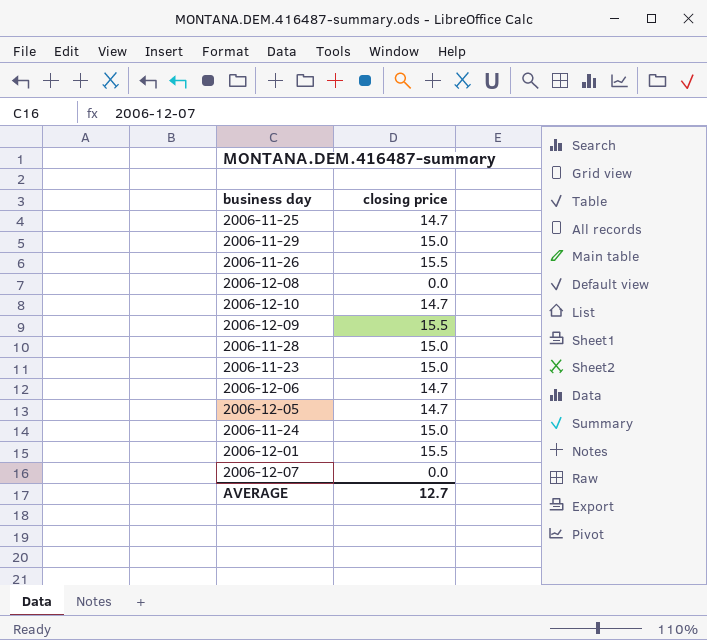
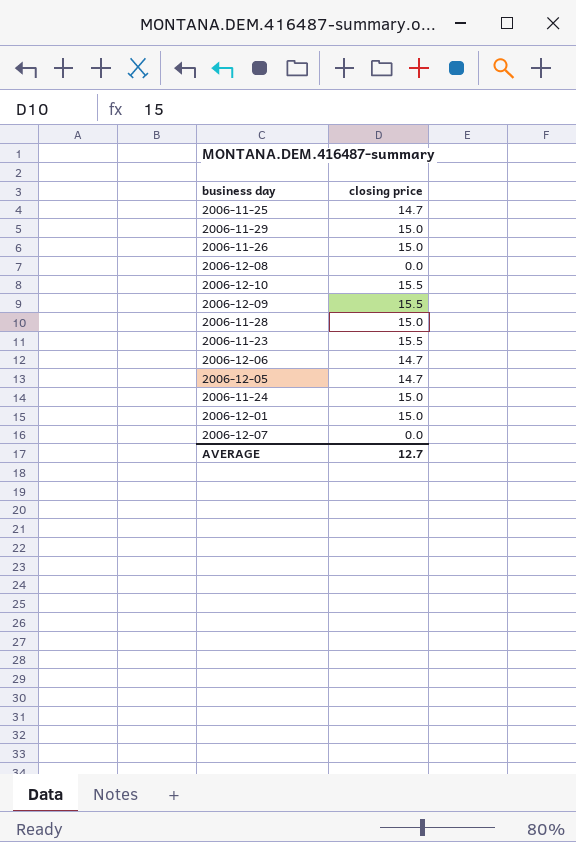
2006-11-26 | closing price: 15.5 -> 15.0
2006-12-10 | closing price: 14.7 -> 15.5
2006-11-23 | closing price: 15.0 -> 15.5
2006-12-01 | closing price: 15.5 -> 15.0

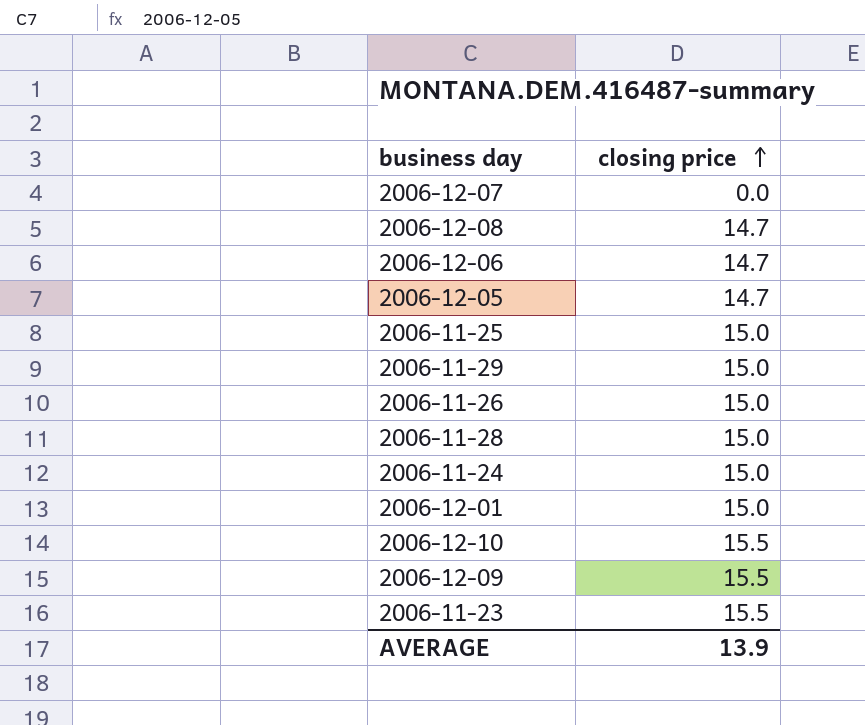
row order: none -> closing price ascending
2006-12-08 | closing price: 0.0 -> 14.7
2006-11-25 | closing price: 14.7 -> 15.0
AVERAGE | closing price: 12.7 -> 13.9

